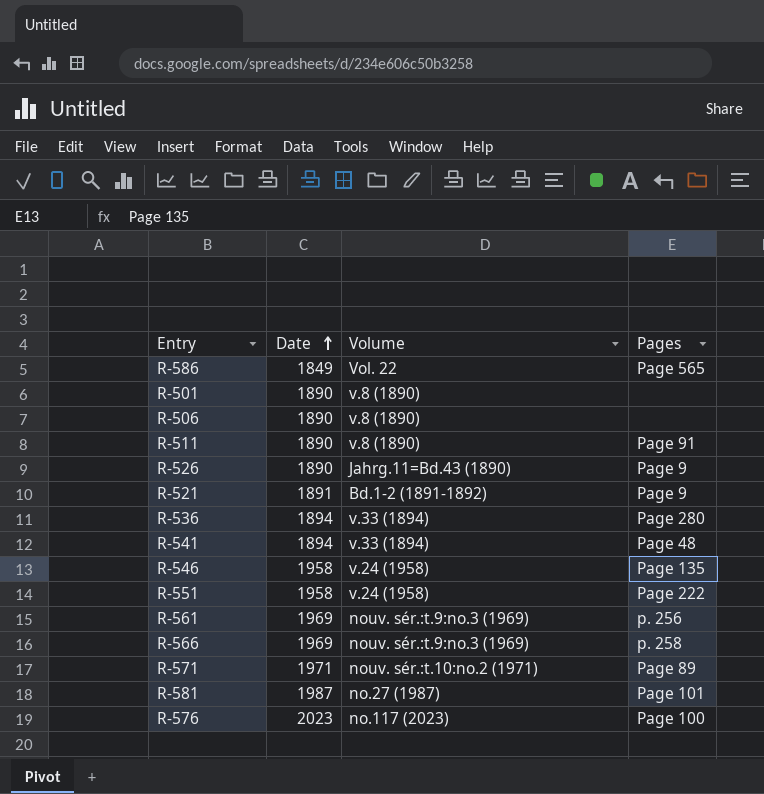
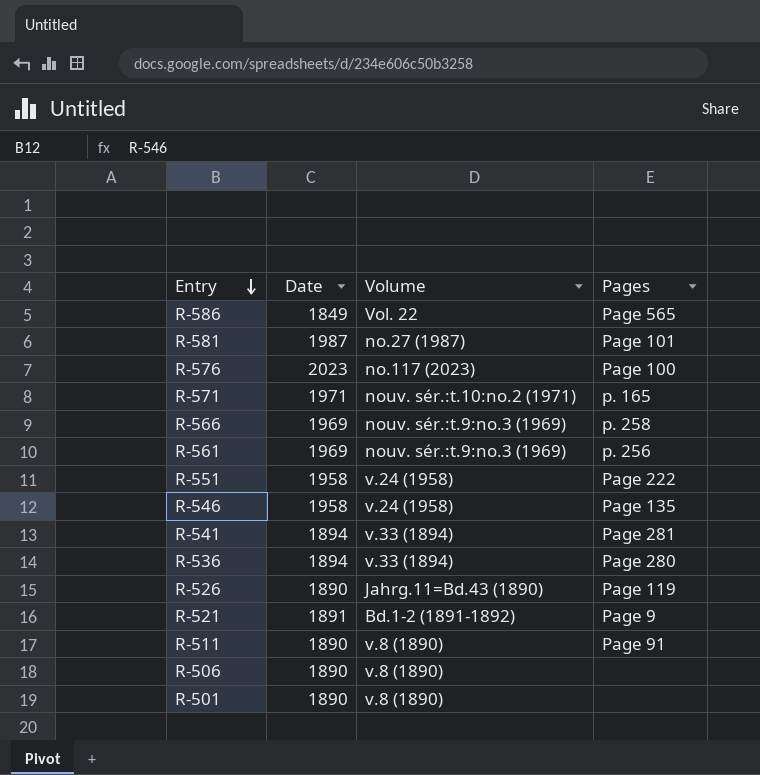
row order: Date ascending -> Entry descending
R-571 | Pages: Page 89 -> p. 165
R-541 | Pages: Page 48 -> Page 281
R-526 | Pages: Page 9 -> Page 119

